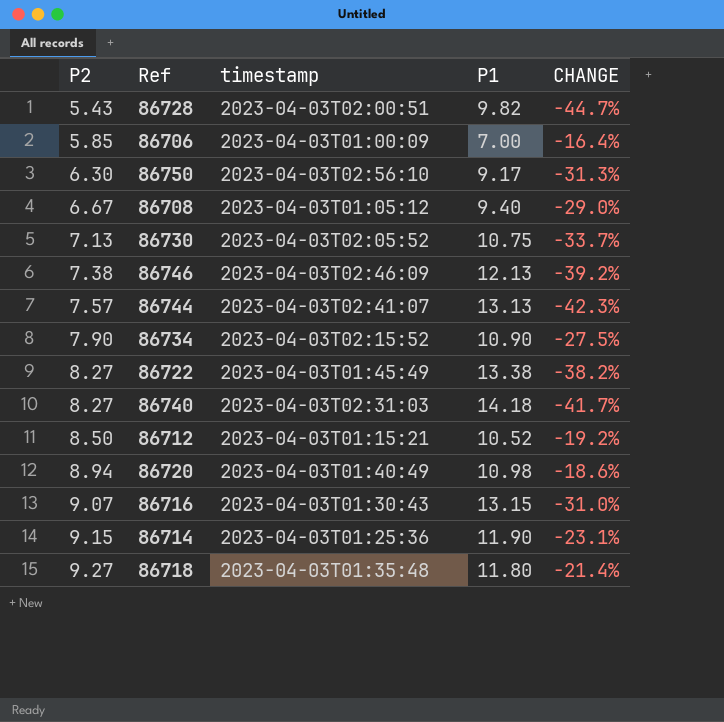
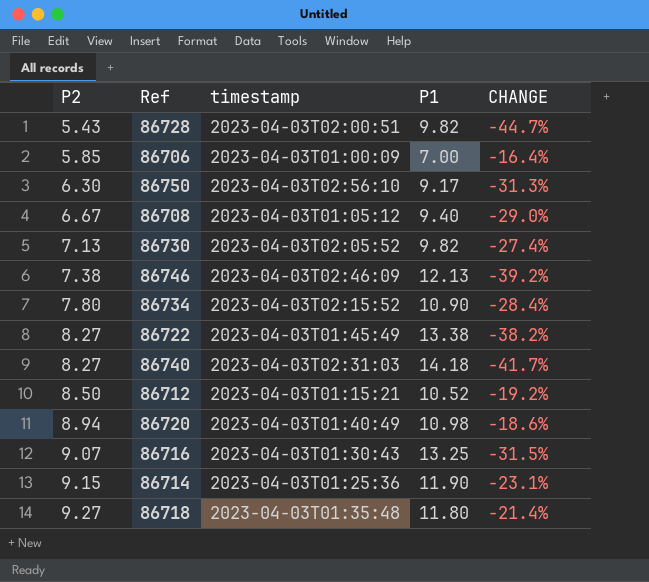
row 86744: 7.57 | 2023-04-03T02:41:07 | 13.13 | -42.3% -> none
86730 | P1: 10.75 -> 9.82
86730 | CHANGE: -33.7% -> -27.4%
86734 | P2: 7.90 -> 7.80
86734 | CHANGE: -27.5% -> -28.4%
86716 | P1: 13.15 -> 13.25
86716 | CHANGE: -31.0% -> -31.5%

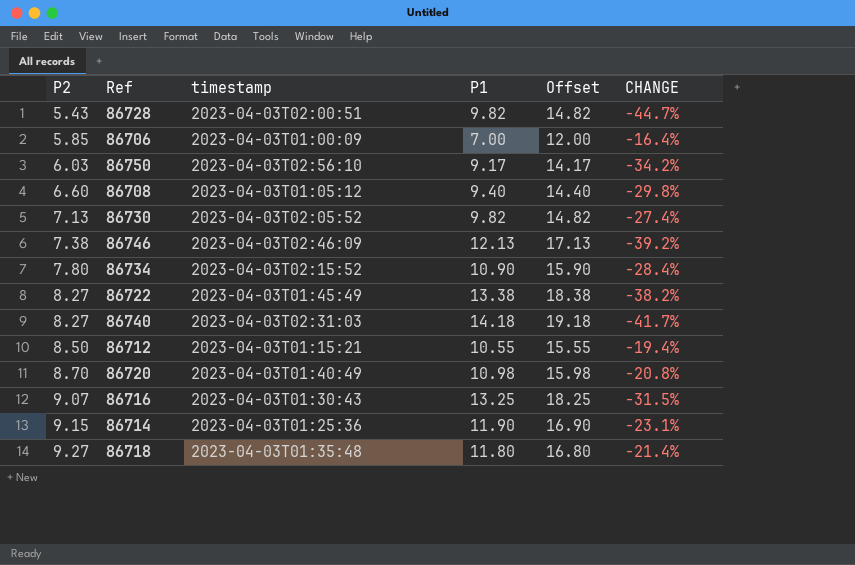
column Offset | formula: none -> [P1] + 5
86750 | P2: 6.30 -> 6.03
86750 | CHANGE: -31.3% -> -34.2%
86708 | P2: 6.67 -> 6.60
86708 | CHANGE: -29.0% -> -29.8%
86712 | P1: 10.52 -> 10.55
86712 | CHANGE: -19.2% -> -19.4%
86720 | P2: 8.94 -> 8.70
86720 | CHANGE: -18.6% -> -20.8%

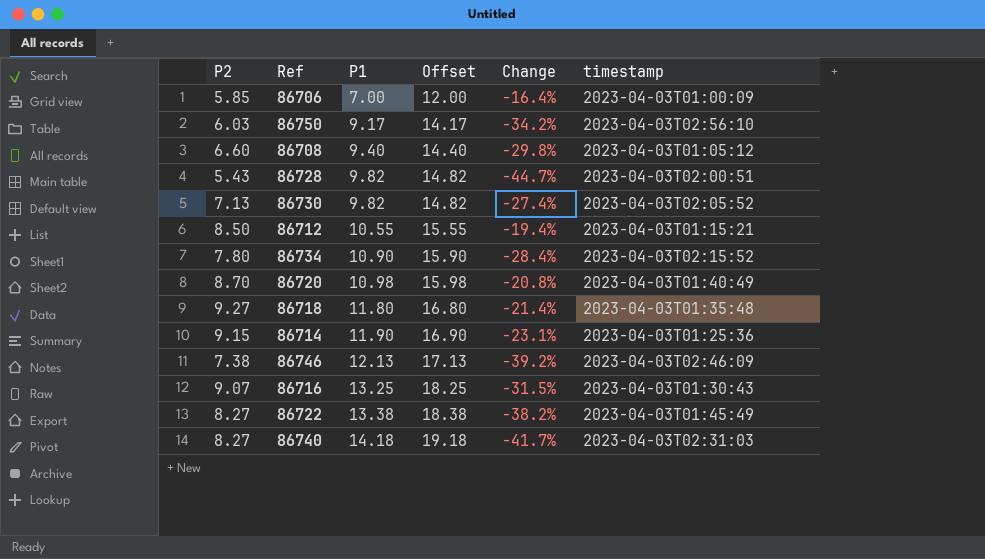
row order: P2 ascending -> P1 ascending
column name: CHANGE -> Change
column timestamp | position: 3 -> 6

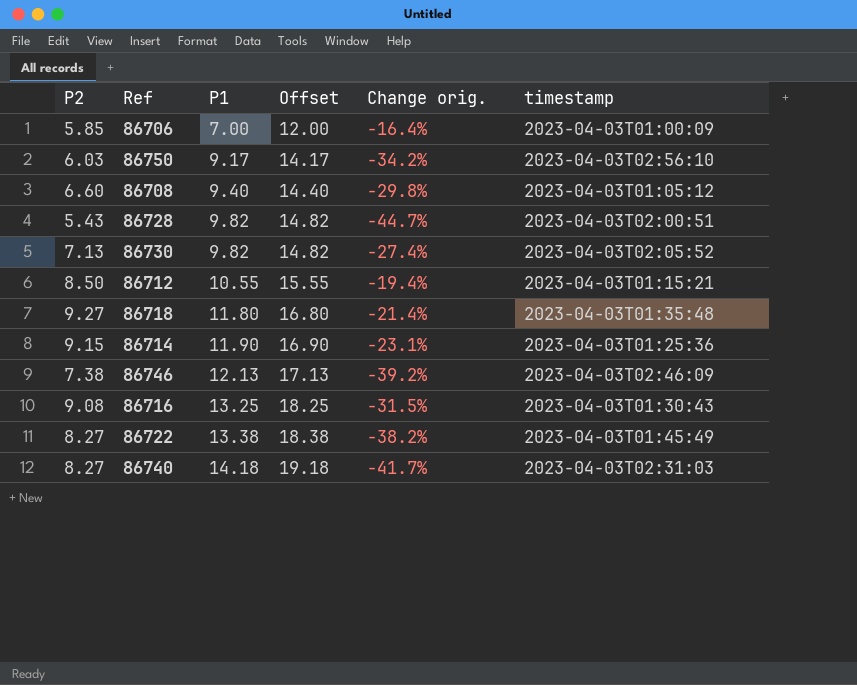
column name: Change -> Change orig.
row 86734: 7.80 | 10.90 | 15.90 | -28.4% | 2023-04-03T02:15:52 -> none
row 86720: 8.70 | 10.98 | 15.98 | -20.8% | 2023-04-03T01:40:49 -> none
86716 | P2: 9.07 -> 9.08

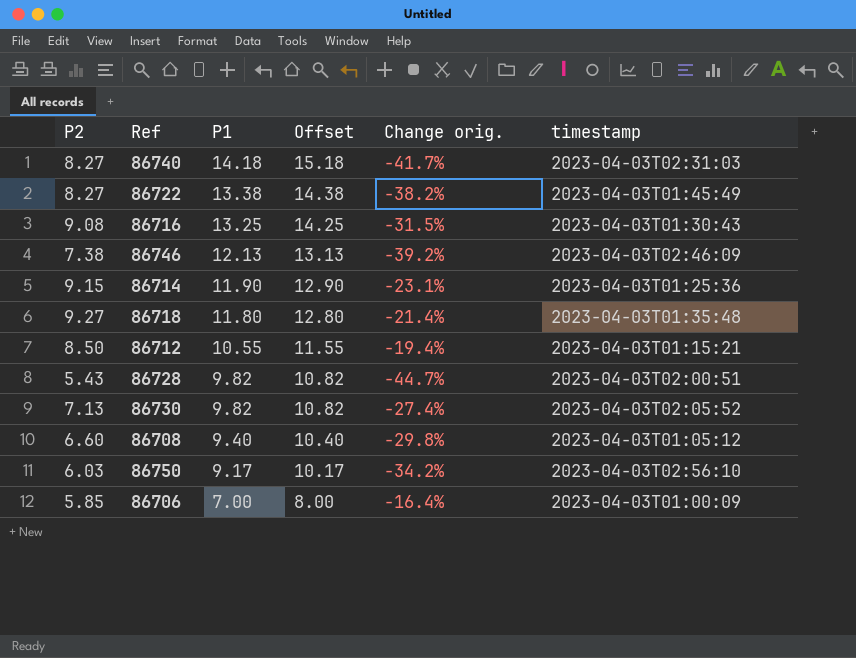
row order: P1 ascending -> P1 descending
column Offset | formula: [P1] + 5 -> [P1] + 1

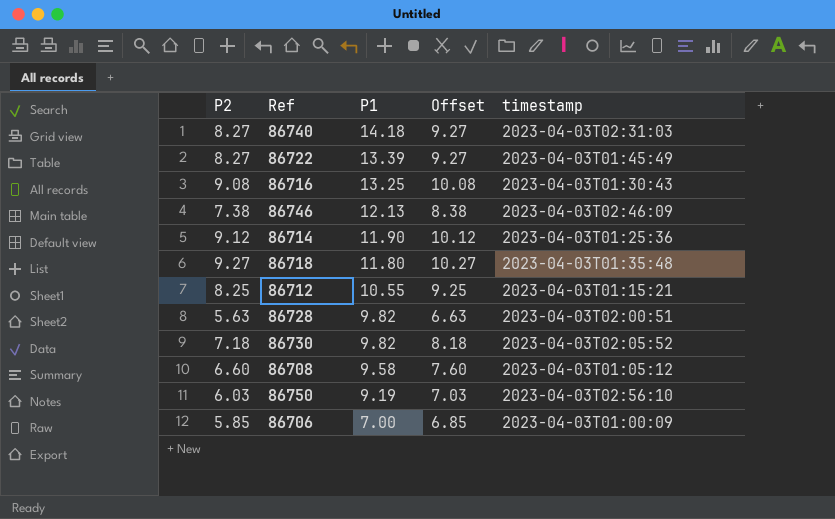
column Change orig. | formula: ([P2] - [P1]) / [P1] -> none
column Offset | formula: [P1] + 1 -> [P2] + 1
86722 | P1: 13.38 -> 13.39
86714 | P2: 9.15 -> 9.12
86712 | P2: 8.50 -> 8.25
86728 | P2: 5.43 -> 5.63
86730 | P2: 7.13 -> 7.18
86708 | P1: 9.40 -> 9.58
86750 | P1: 9.17 -> 9.19

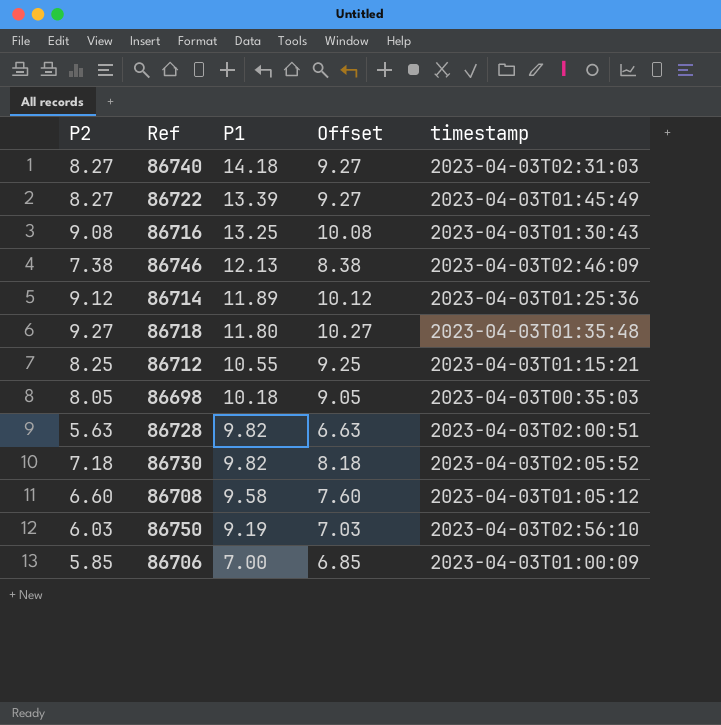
86714 | P1: 11.90 -> 11.89
row 86698: none -> 8.05 | 10.18 | 9.05 | 2023-04-03T00:35:03

